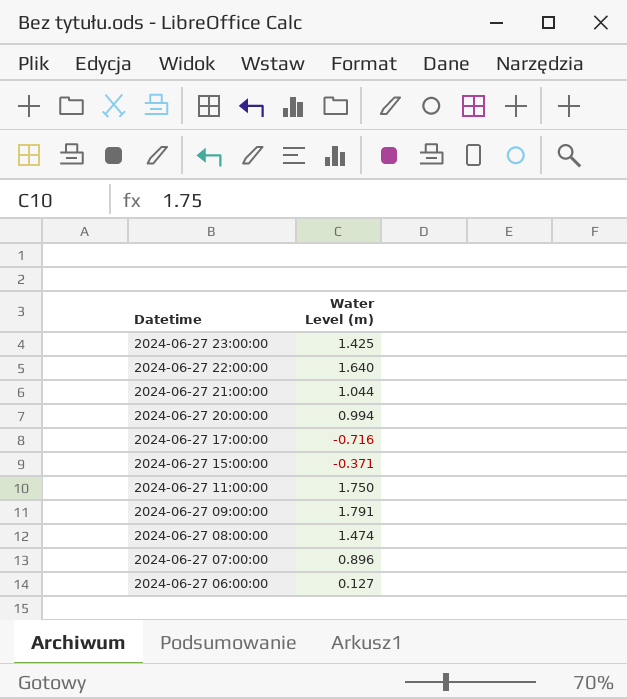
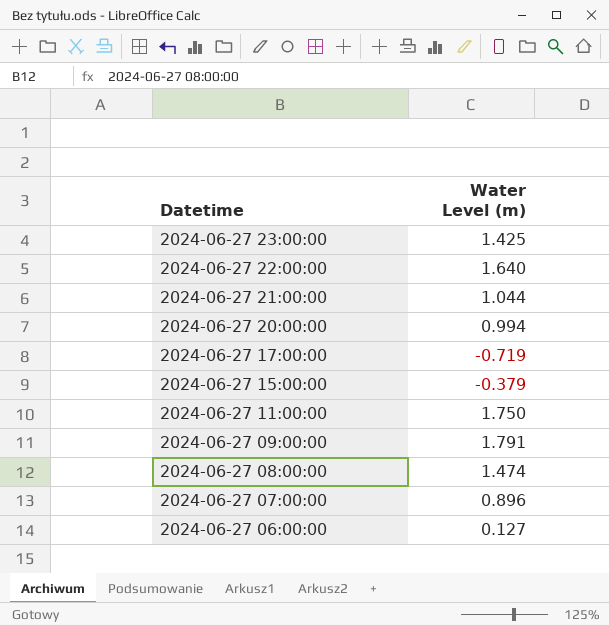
2024-06-27 17:00:00 | Water Level (m): -0.716 -> -0.719
2024-06-27 15:00:00 | Water Level (m): -0.371 -> -0.379

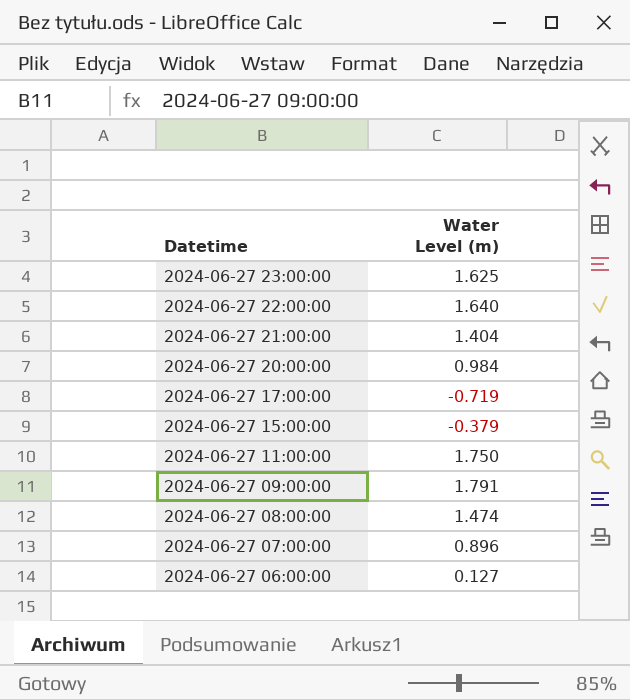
2024-06-27 23:00:00 | Water Level (m): 1.425 -> 1.625
2024-06-27 21:00:00 | Water Level (m): 1.044 -> 1.404
2024-06-27 20:00:00 | Water Level (m): 0.994 -> 0.984

